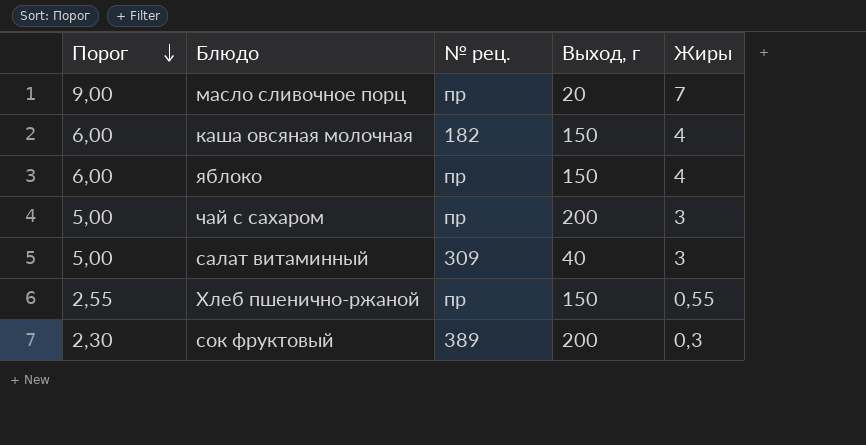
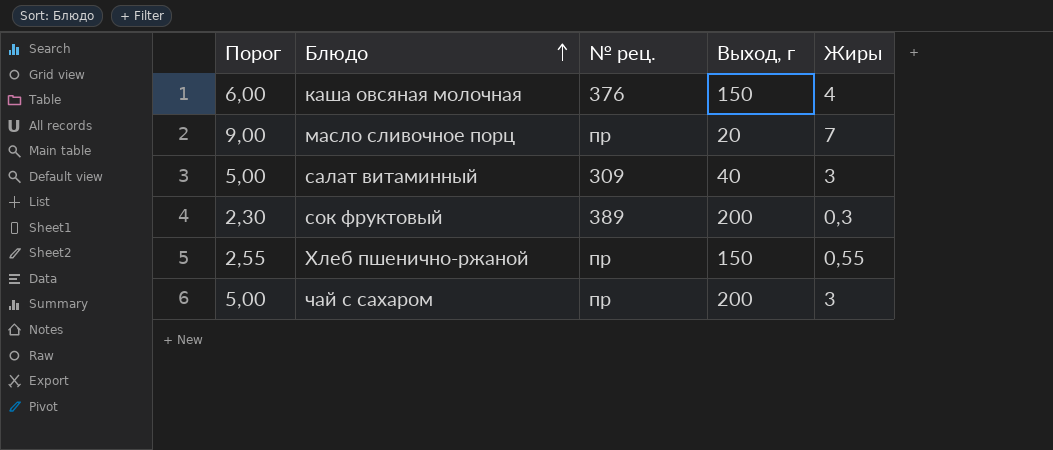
row order: Порог descending -> Блюдо ascending
row яблоко: 6,00 | пр | 150 | 4 -> none
каша овсяная молочная | № рец.: 182 -> 376

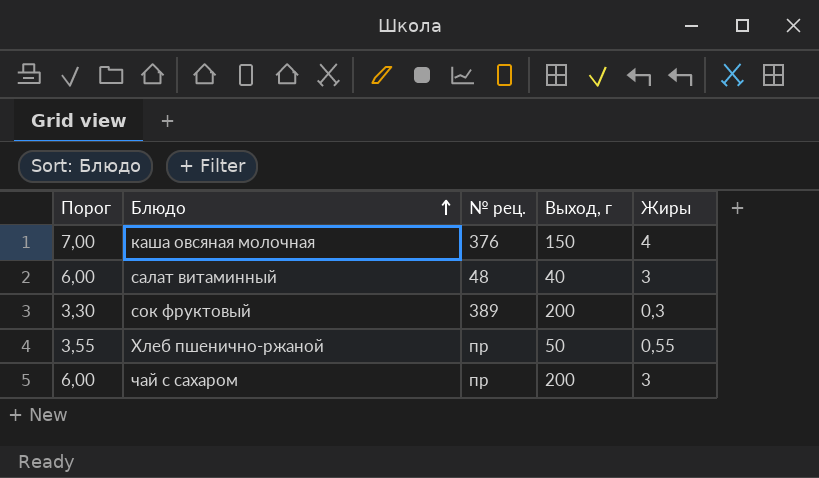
column Порог | formula: [Жиры] + 2 -> [Жиры] + 3
row масло сливочное порц: 9,00 | пр | 20 | 7 -> none
салат витаминный | № рец.: 309 -> 48
Хлеб пшенично-ржаной | Выход, г: 150 -> 50

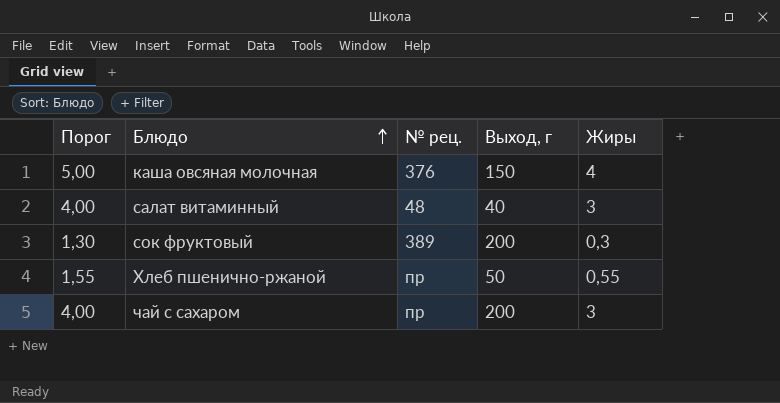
column Порог | formula: [Жиры] + 3 -> [Жиры] + 1

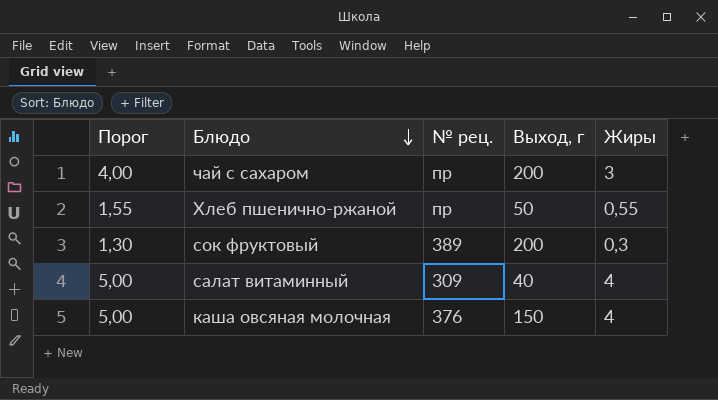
row order: Блюдо ascending -> Блюдо descending
салат витаминный | Порог: 4,00 -> 5,00
салат витаминный | № рец.: 48 -> 309
салат витаминный | Жиры: 3 -> 4

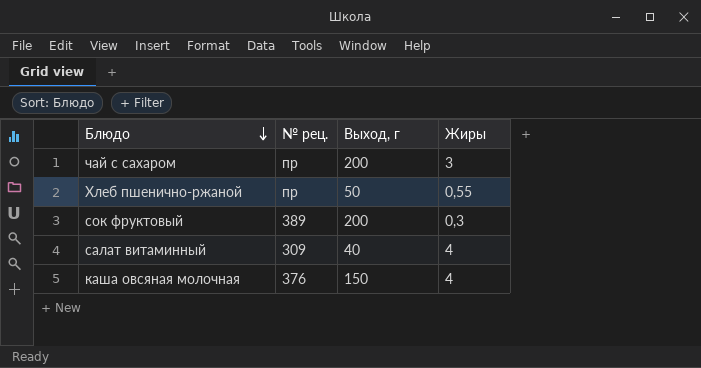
column Порог | formula: [Жиры] + 1 -> none

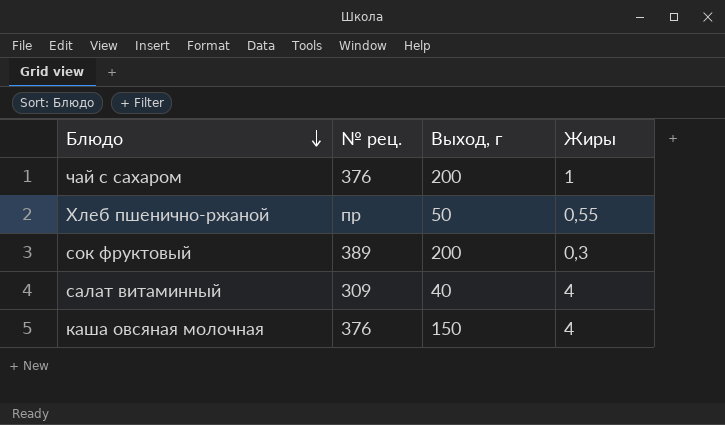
чай с сахаром | № рец.: пр -> 376
чай с сахаром | Жиры: 3 -> 1

